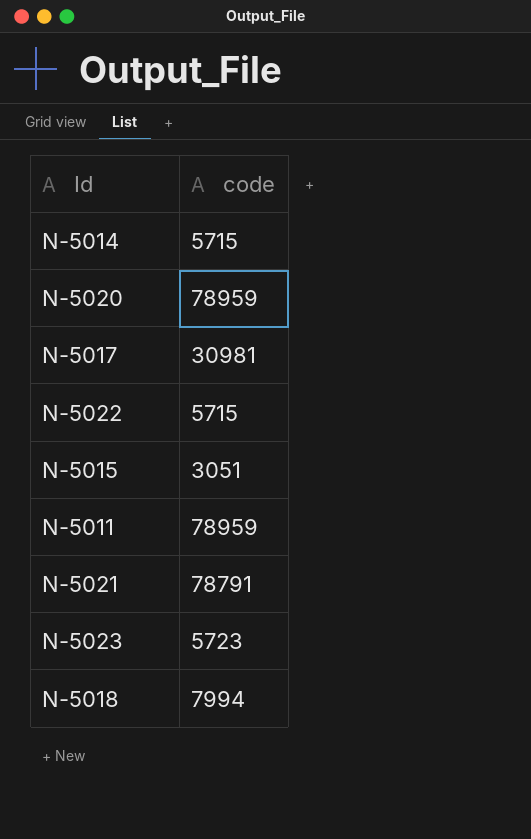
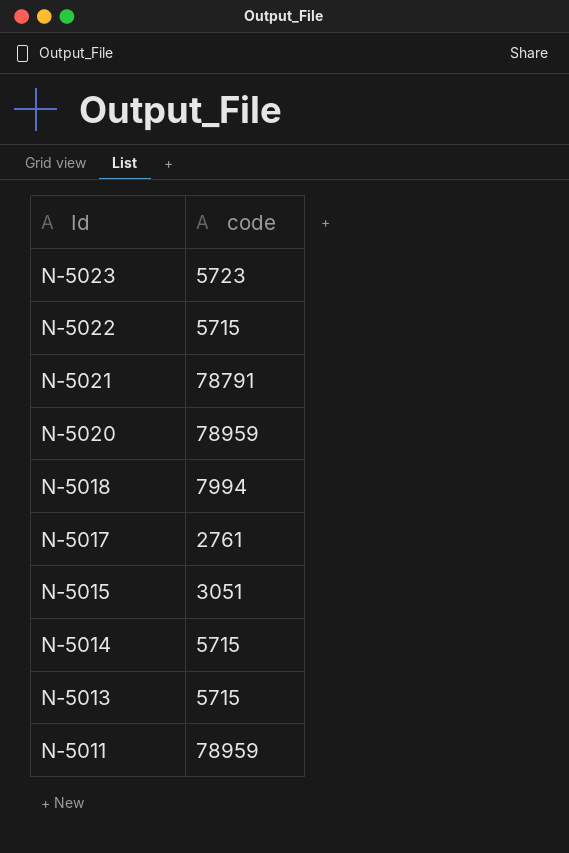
row order: none -> Id descending
N-5017 | code: 30981 -> 2761
row N-5013: none -> 5715

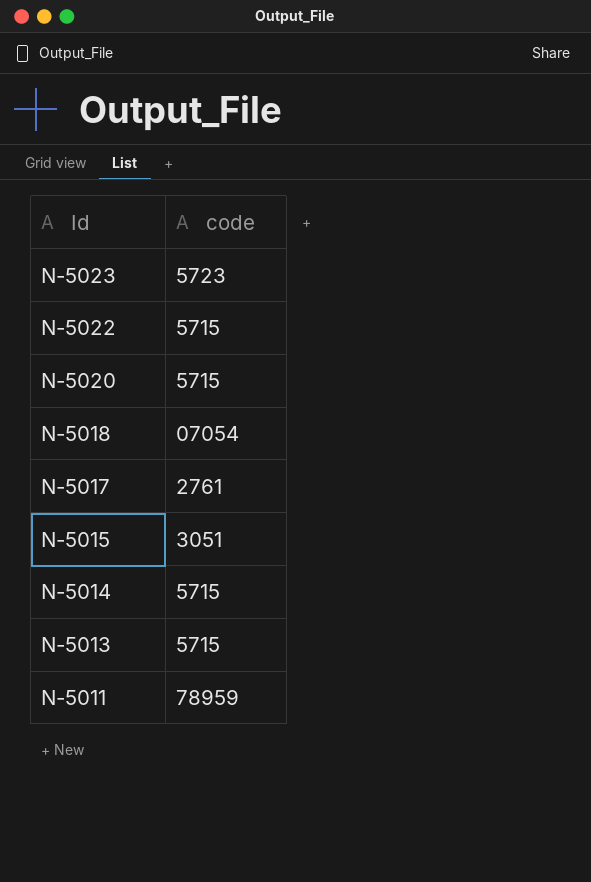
row N-5021: 78791 -> none
N-5020 | code: 78959 -> 5715
N-5018 | code: 7994 -> 07054

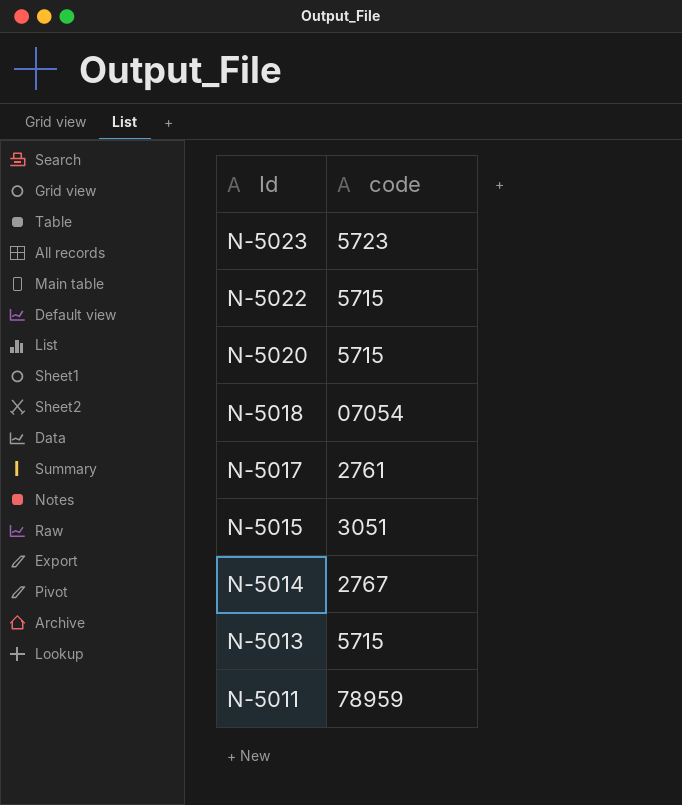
N-5014 | code: 5715 -> 2767

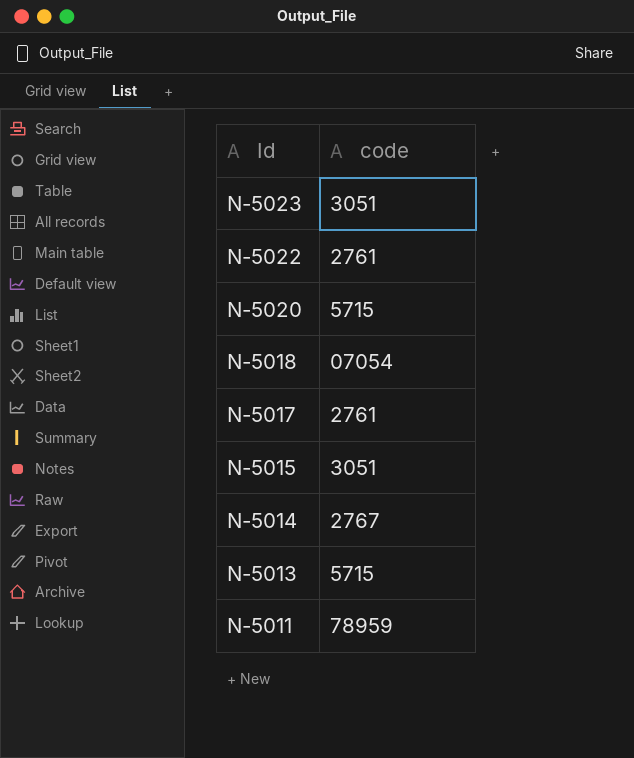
N-5023 | code: 5723 -> 3051
N-5022 | code: 5715 -> 2761

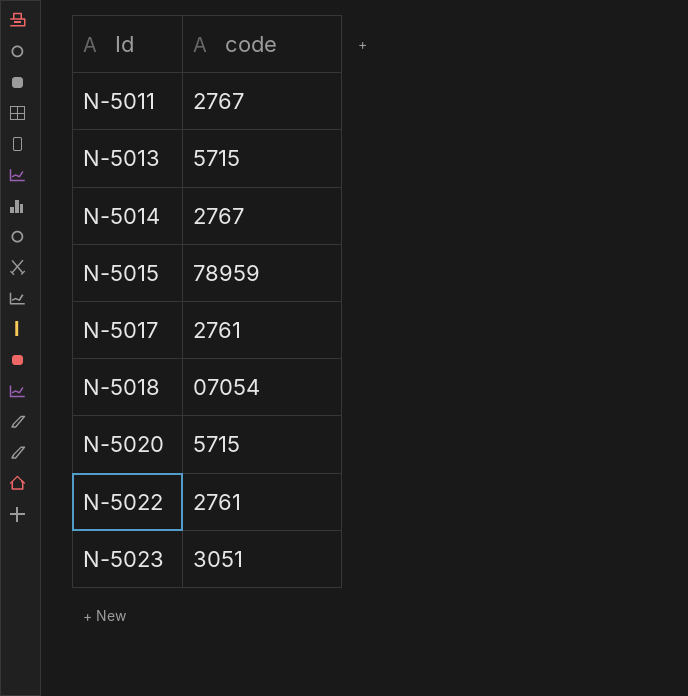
row order: Id descending -> Id ascending
N-5011 | code: 78959 -> 2767
N-5015 | code: 3051 -> 78959

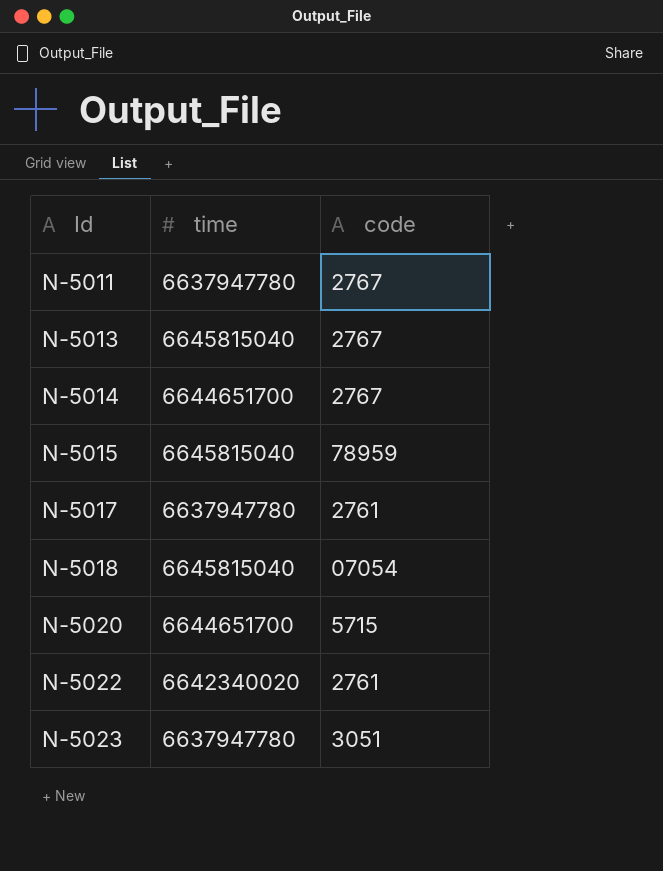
column time | position: none -> 2
N-5013 | code: 5715 -> 2767

